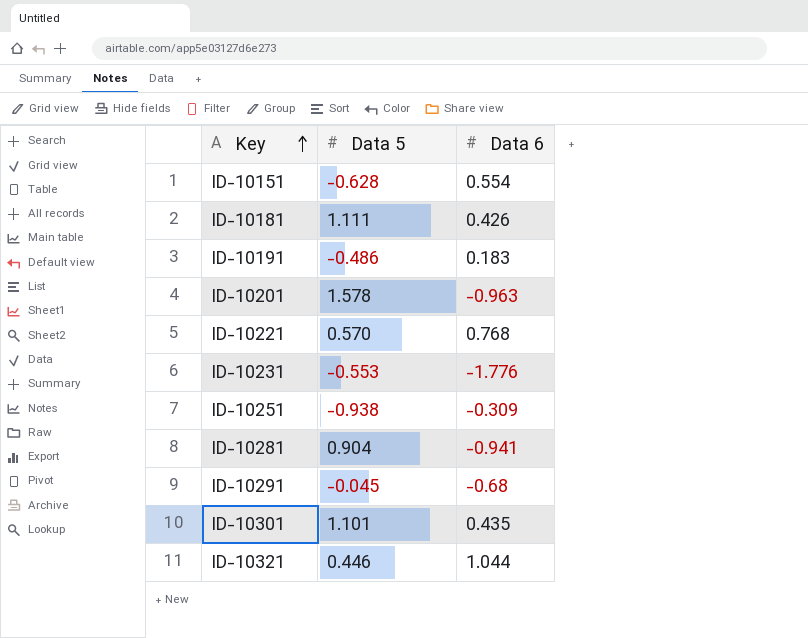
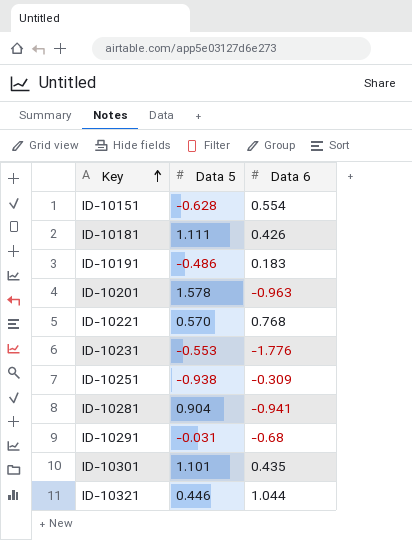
ID-10291 | Data 5: -0.045 -> -0.031

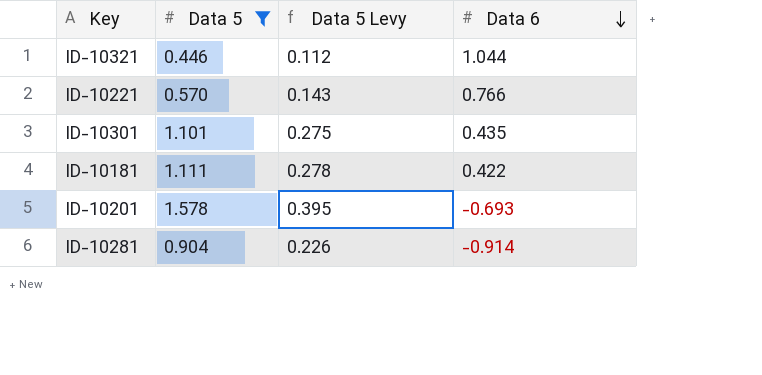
filter: none -> Data 5 >= 0.446
row order: Key ascending -> Data 6 descending
column Data 5 Levy | formula: none -> [Data 5] * 0.25
ID-10221 | Data 6: 0.768 -> 0.766
ID-10181 | Data 6: 0.426 -> 0.422
ID-10201 | Data 6: -0.963 -> -0.693
ID-10281 | Data 6: -0.941 -> -0.914

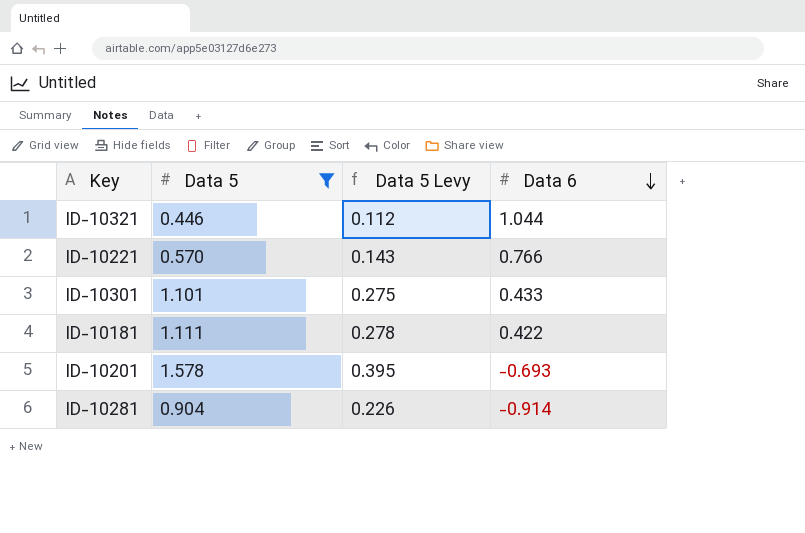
ID-10301 | Data 6: 0.435 -> 0.433

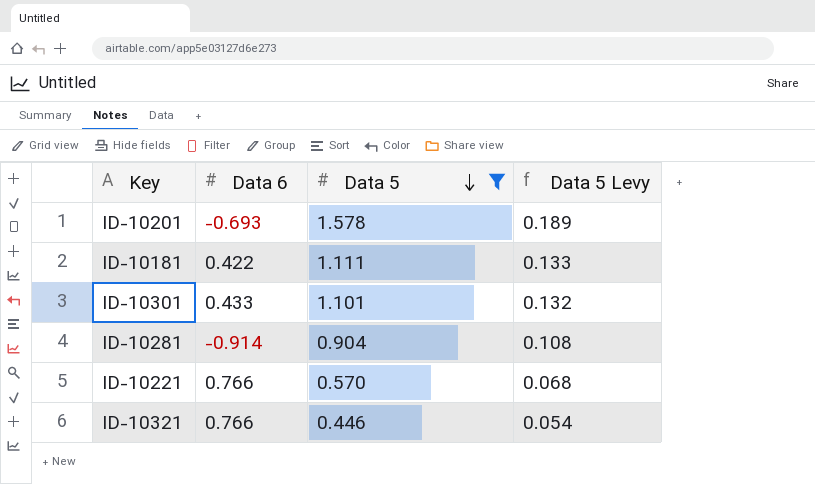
row order: Data 6 descending -> Data 5 descending
column Data 6 | position: 4 -> 2
column Data 5 Levy | formula: [Data 5] * 0.25 -> [Data 5] * 0.12
ID-10321 | Data 6: 1.044 -> 0.766

